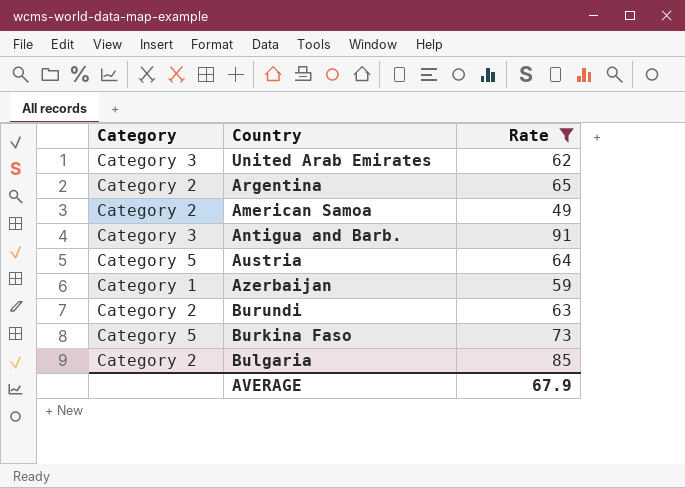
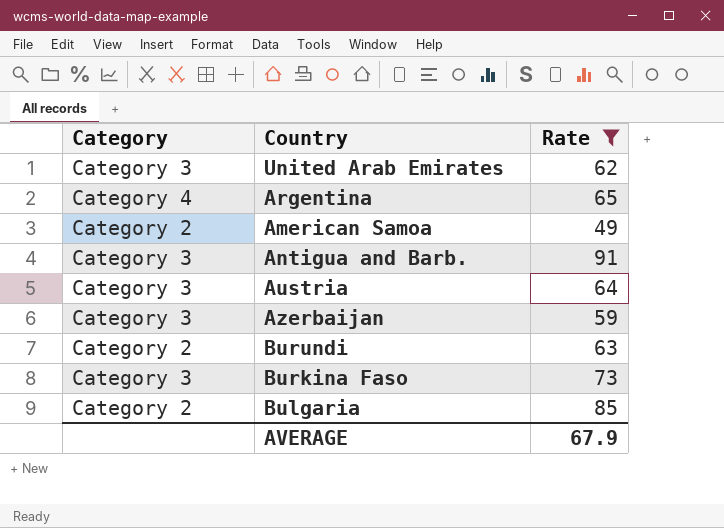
Argentina | Category: Category 2 -> Category 4
Austria | Category: Category 5 -> Category 3
Azerbaijan | Category: Category 1 -> Category 3
Burkina Faso | Category: Category 5 -> Category 3

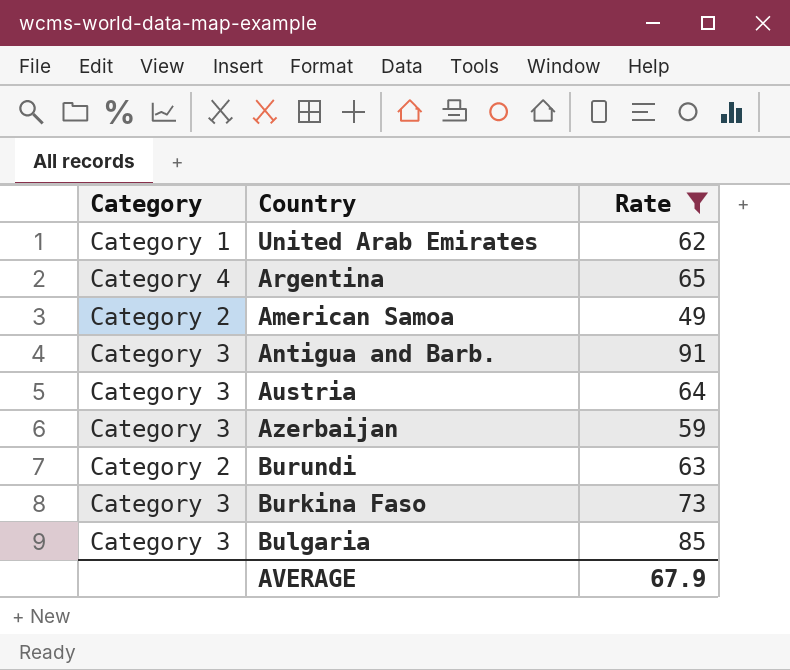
United Arab Emirates | Category: Category 3 -> Category 1
Bulgaria | Category: Category 2 -> Category 3

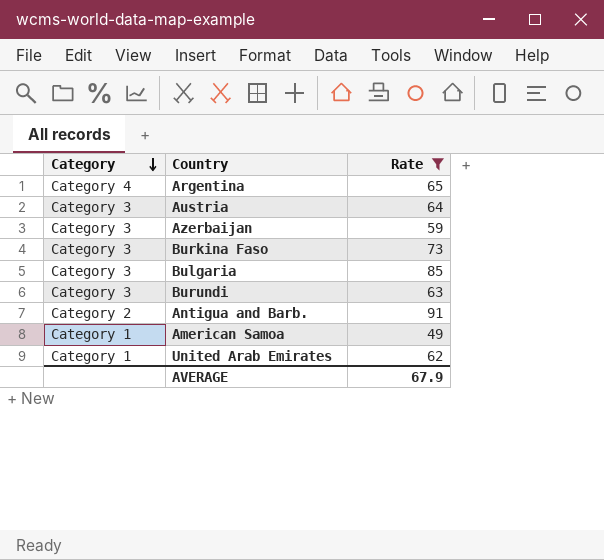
row order: none -> Category descending
Burundi | Category: Category 2 -> Category 3
Antigua and Barb. | Category: Category 3 -> Category 2
American Samoa | Category: Category 2 -> Category 1

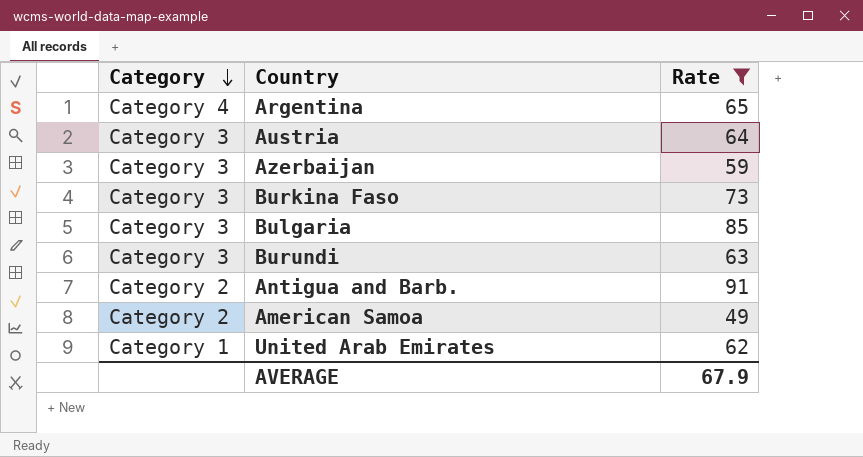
American Samoa | Category: Category 1 -> Category 2

